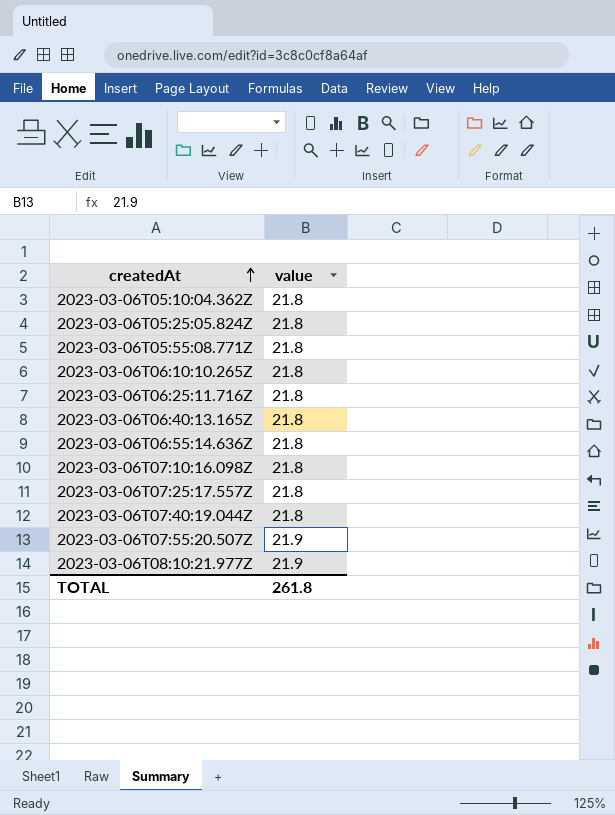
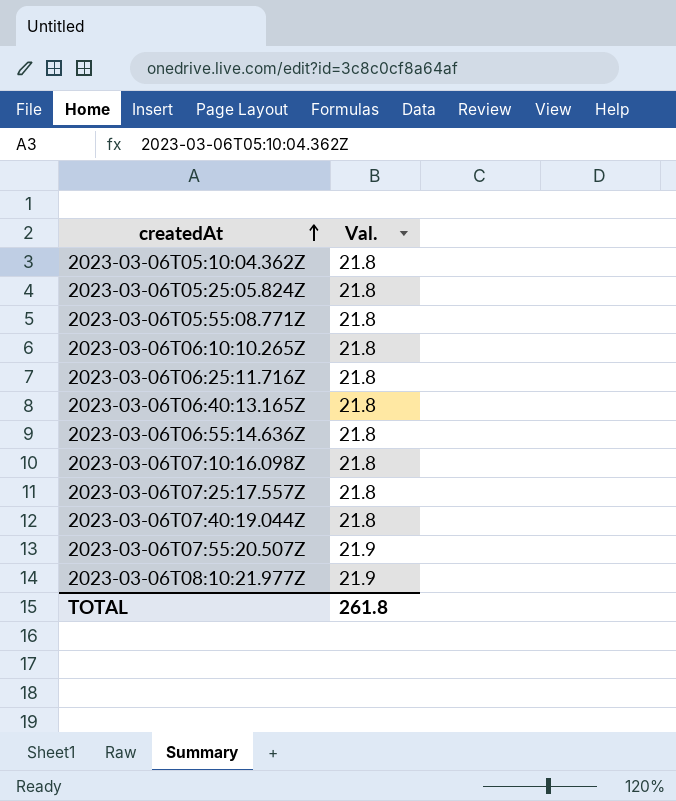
column name: value -> Val.

